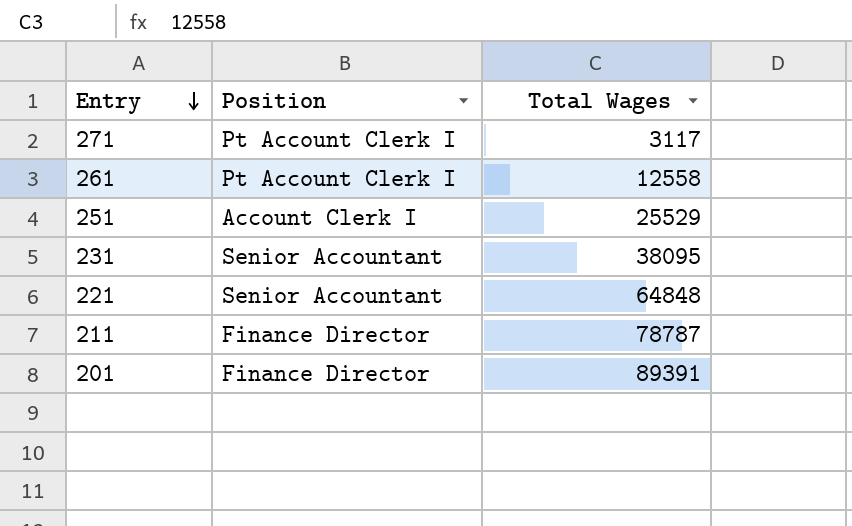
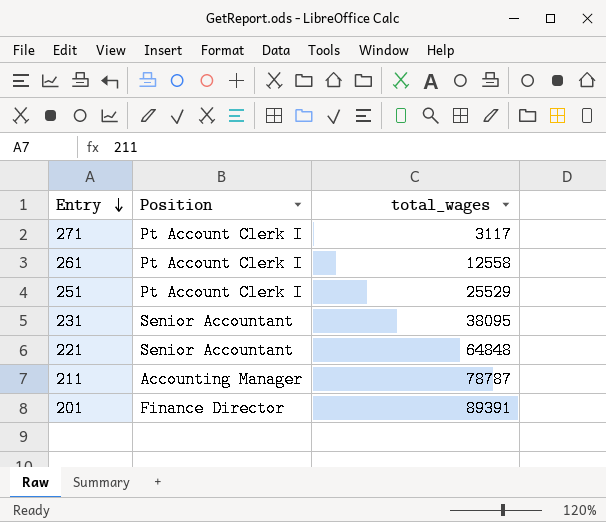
column name: Total Wages -> total_wages
251 | Position: Account Clerk I -> Pt Account Clerk I
211 | Position: Finance Director -> Accounting Manager

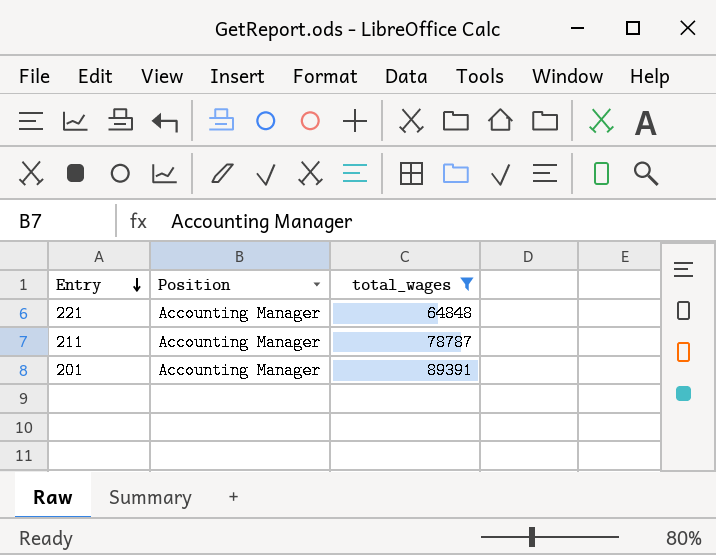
filter: none -> total_wages >= 64848
221 | Position: Senior Accountant -> Accounting Manager
201 | Position: Finance Director -> Accounting Manager

